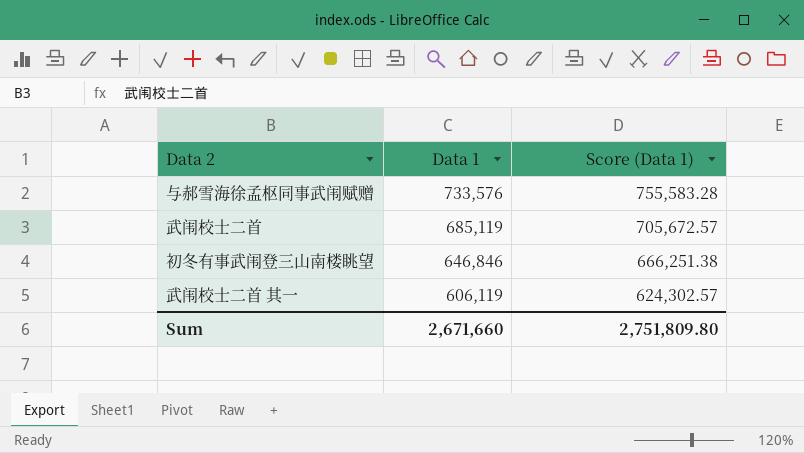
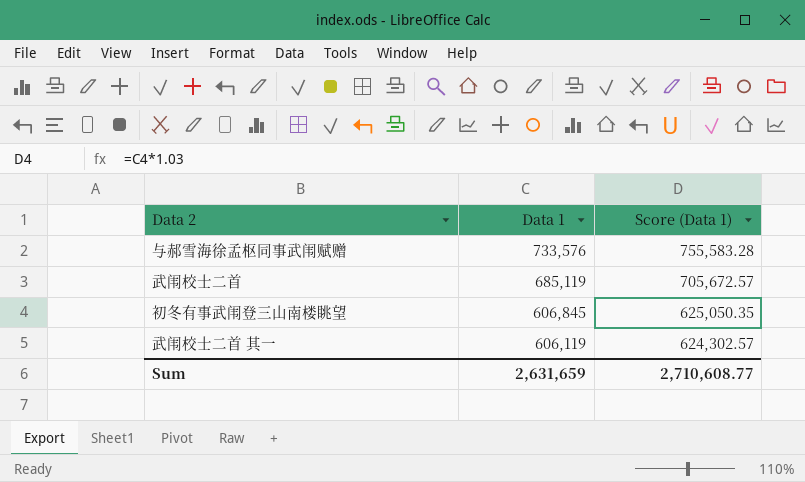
初冬有事武闱登三山南楼眺望 | Data 1: 646,846 -> 606,845
初冬有事武闱登三山南楼眺望 | Score (Data 1): 666,251.38 -> 625,050.35
Sum | Data 1: 2,671,660 -> 2,631,659
Sum | Score (Data 1): 2,751,809.80 -> 2,710,608.77

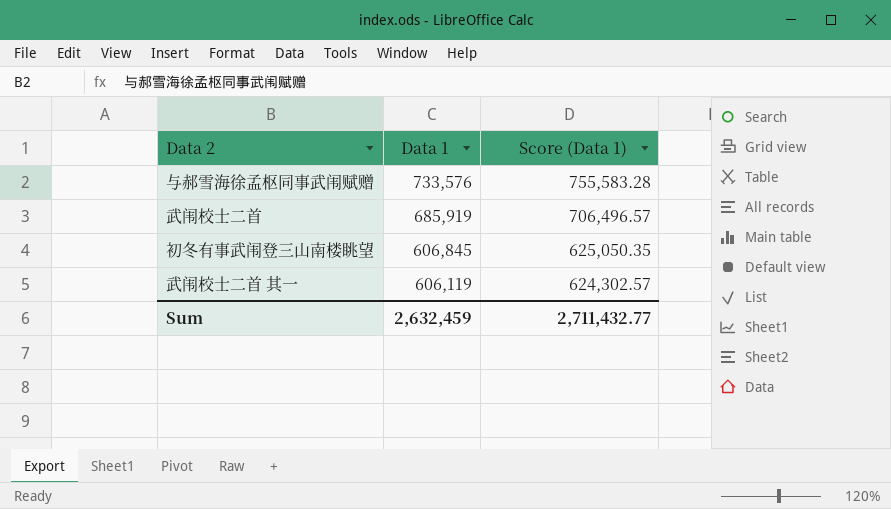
武闱校士二首 | Data 1: 685,119 -> 685,919
武闱校士二首 | Score (Data 1): 705,672.57 -> 706,496.57
Sum | Data 1: 2,631,659 -> 2,632,459
Sum | Score (Data 1): 2,710,608.77 -> 2,711,432.77

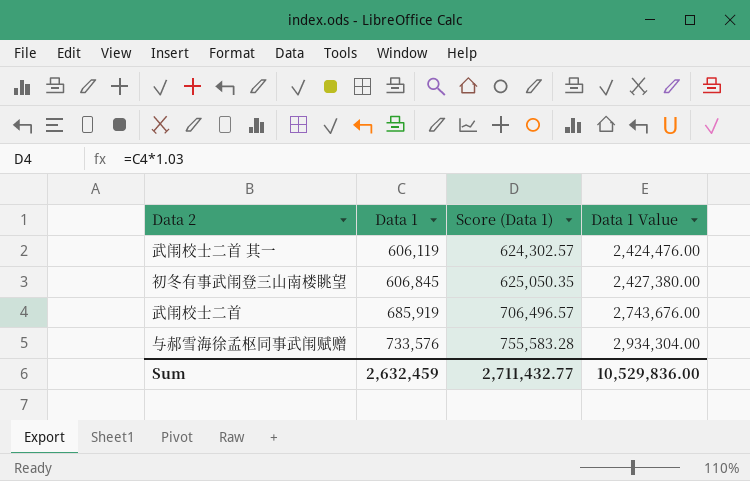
row order: Data 1 descending -> Data 1 ascending
column Data 1 Value | formula: none -> [Data 1] * 4

